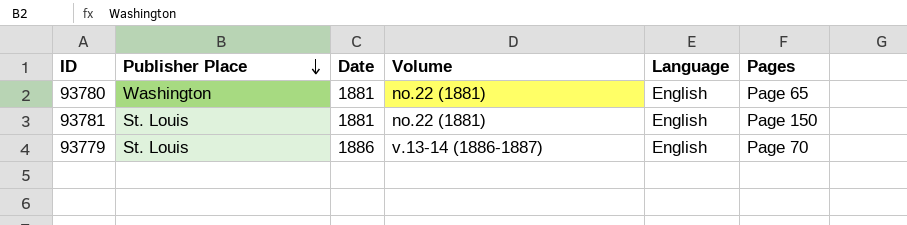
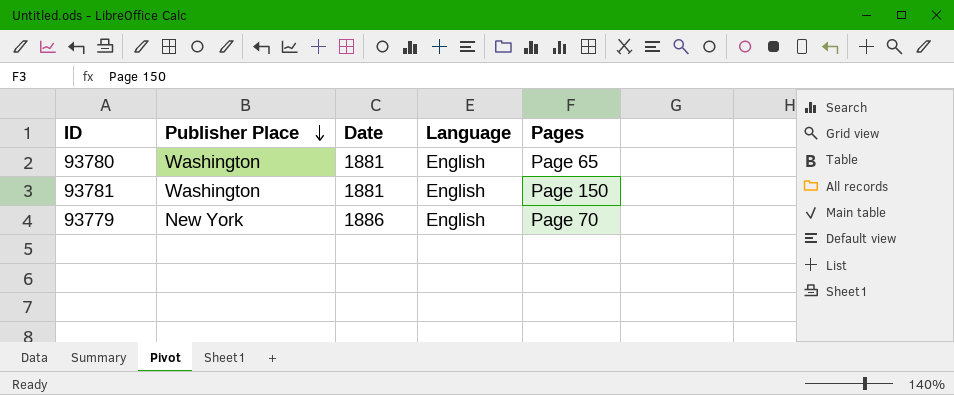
column Volume | position: 4 -> none
93781 | Publisher Place: St. Louis -> Washington
93779 | Publisher Place: St. Louis -> New York

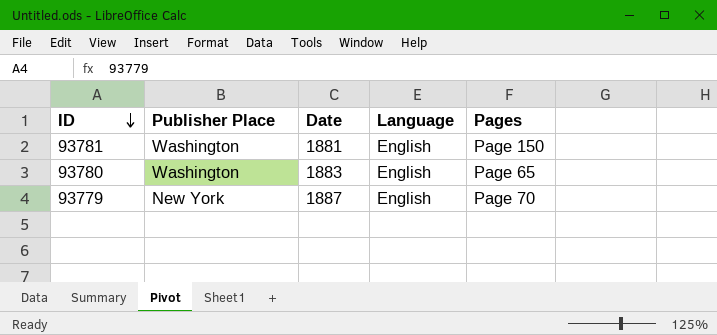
row order: Publisher Place descending -> ID descending
93780 | Date: 1881 -> 1883
93779 | Date: 1886 -> 1887

